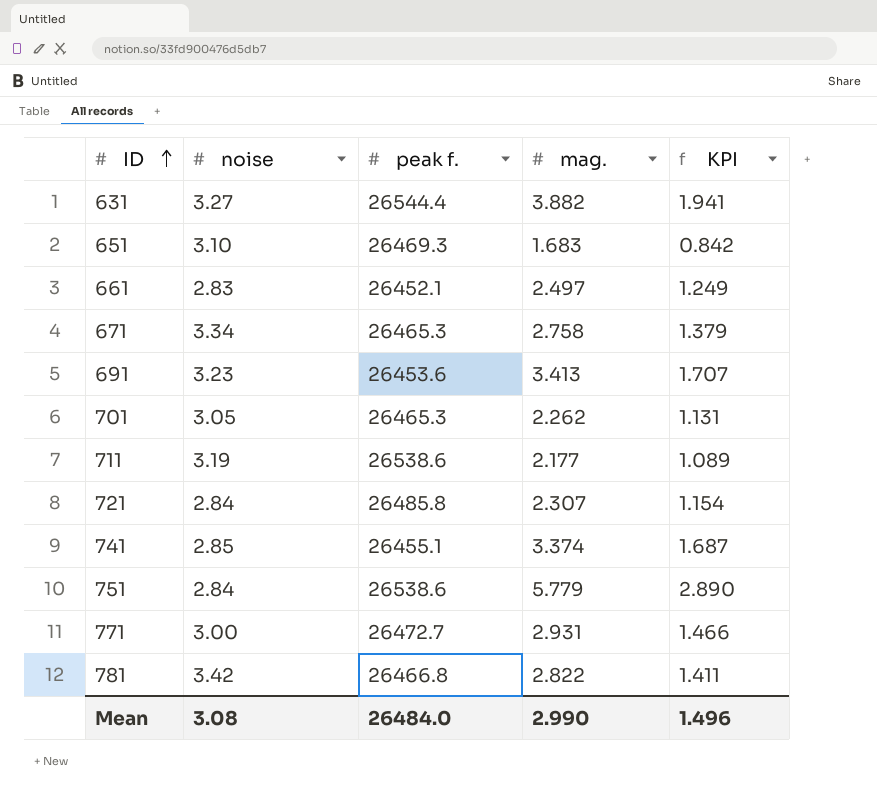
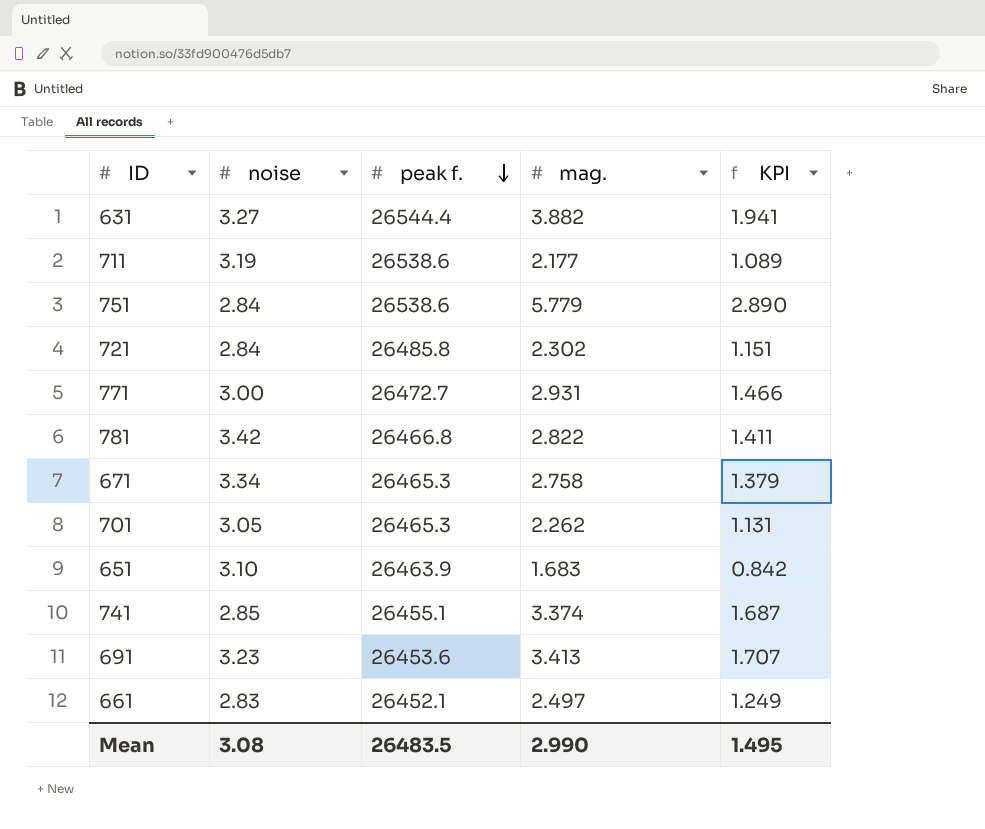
row order: ID ascending -> peak f. descending
721 | mag.: 2.307 -> 2.302
721 | KPI: 1.154 -> 1.151
651 | peak f.: 26469.3 -> 26463.9
Mean | peak f.: 26484.0 -> 26483.5
Mean | KPI: 1.496 -> 1.495

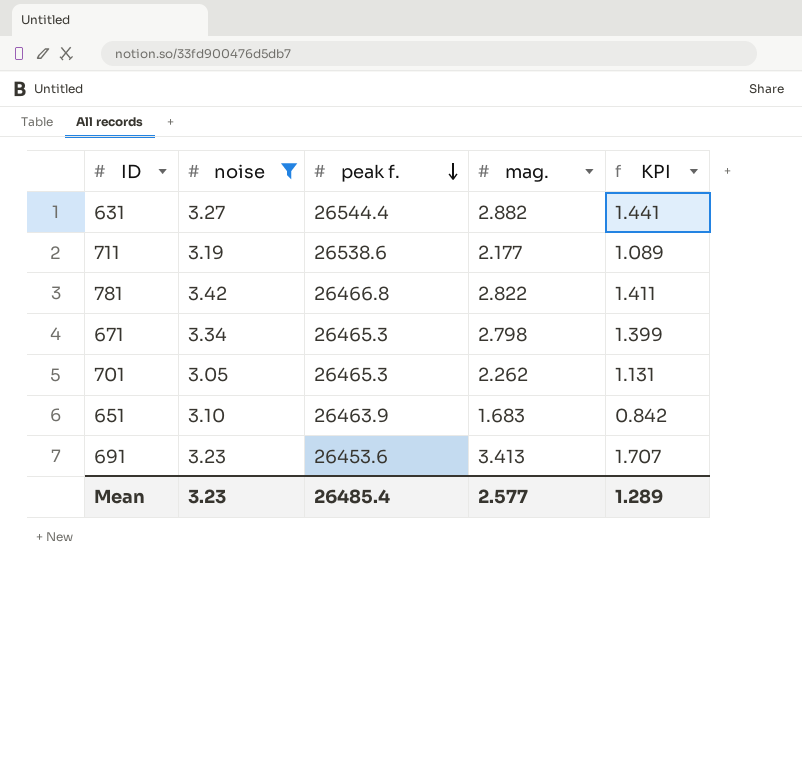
filter: none -> noise >= 3.05
631 | mag.: 3.882 -> 2.882
631 | KPI: 1.941 -> 1.441
671 | mag.: 2.758 -> 2.798
671 | KPI: 1.379 -> 1.399
Mean | noise: 3.08 -> 3.23
Mean | peak f.: 26483.5 -> 26485.4
Mean | mag.: 2.990 -> 2.577
Mean | KPI: 1.495 -> 1.289

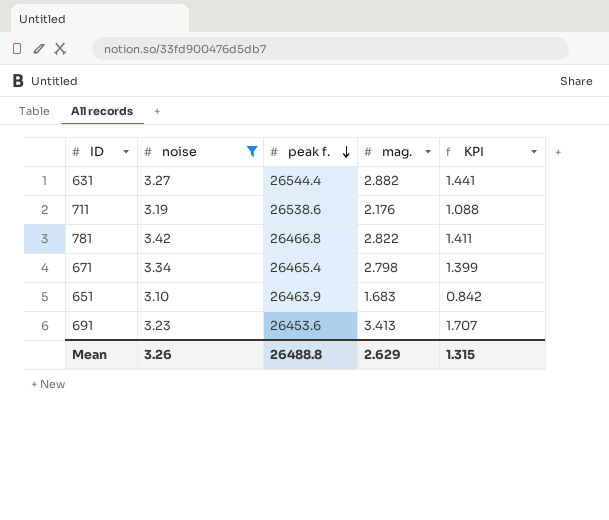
row 701: 3.05 | 26465.3 | 2.262 | 1.131 -> none
711 | mag.: 2.177 -> 2.176
711 | KPI: 1.089 -> 1.088
671 | peak f.: 26465.3 -> 26465.4
Mean | noise: 3.23 -> 3.26
Mean | peak f.: 26485.4 -> 26488.8
Mean | mag.: 2.577 -> 2.629
Mean | KPI: 1.289 -> 1.315

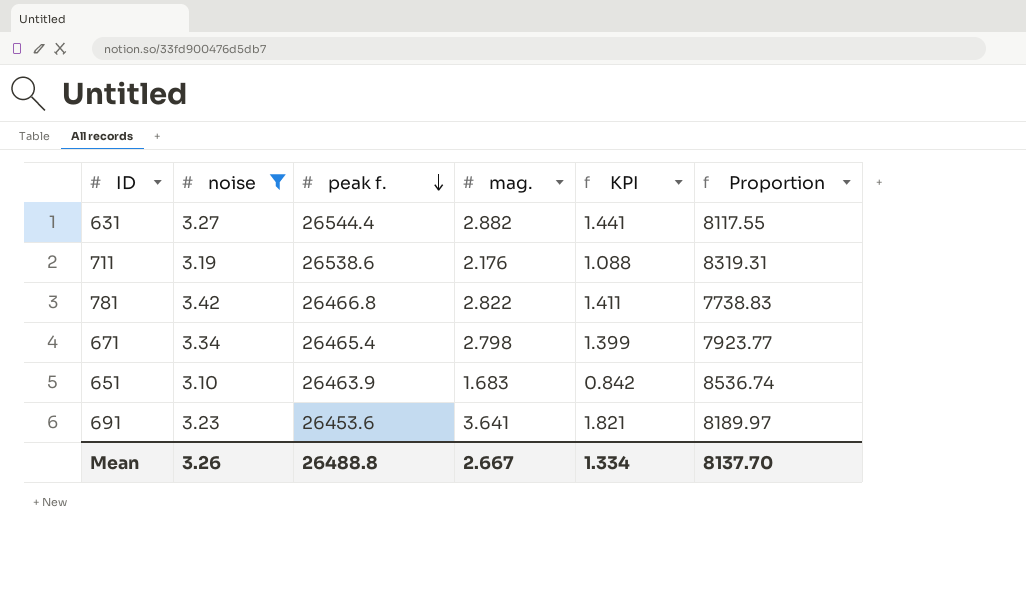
column Proportion | formula: none -> [peak f.] / [noise]
691 | mag.: 3.413 -> 3.641
691 | KPI: 1.707 -> 1.821
Mean | mag.: 2.629 -> 2.667
Mean | KPI: 1.315 -> 1.334

